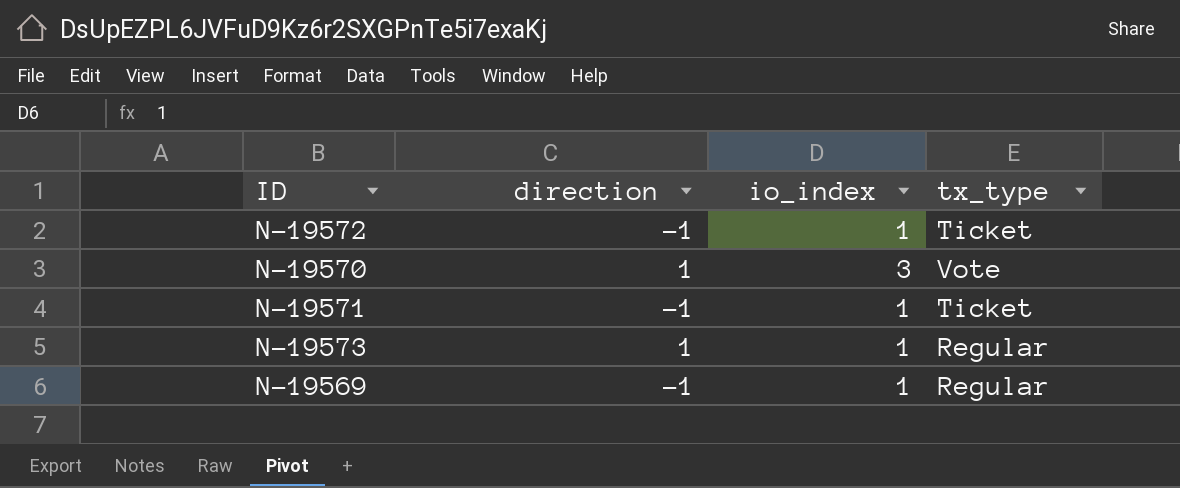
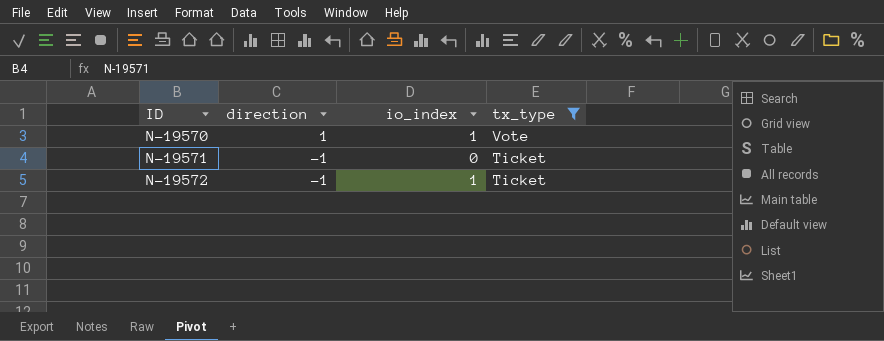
filter: none -> tx_type != Regular
row order: none -> ID ascending
N-19570 | io_index: 3 -> 1
N-19571 | io_index: 1 -> 0

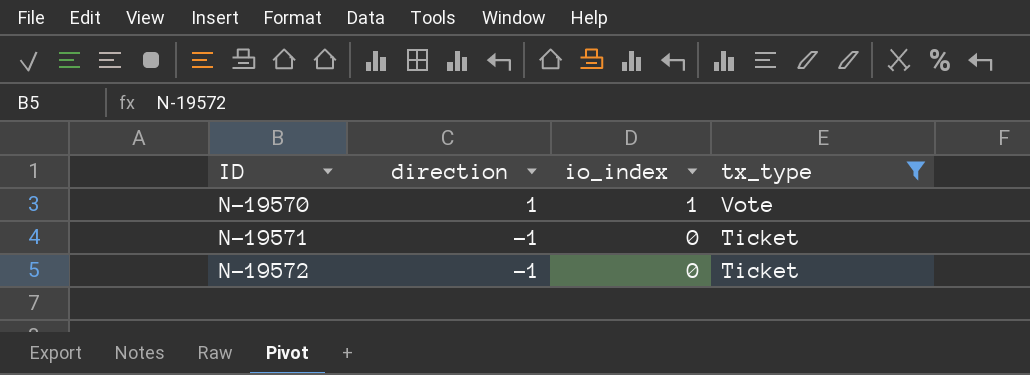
N-19572 | io_index: 1 -> 0

